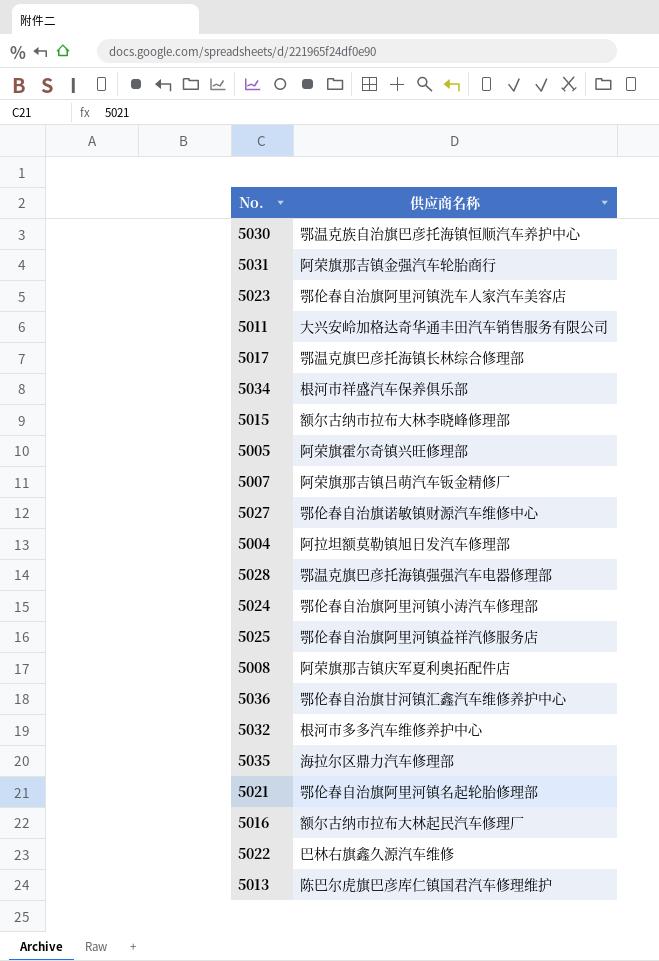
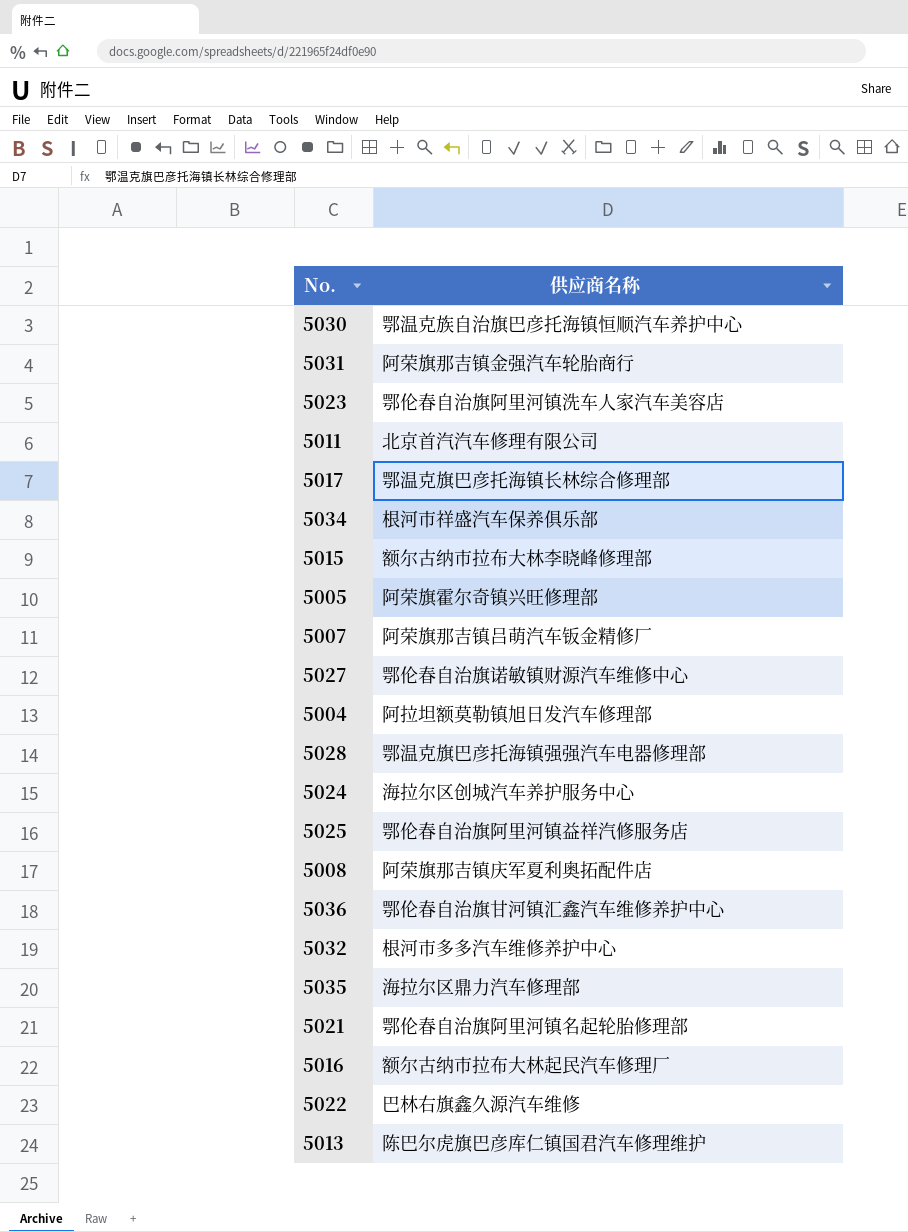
5011 | 供应商名称: 大兴安岭加格达奇华通丰田汽车销售服务有限公司 -> 北京首汽汽车修理有限公司
5024 | 供应商名称: 鄂伦春自治旗阿里河镇小涛汽车修理部 -> 海拉尔区创城汽车养护服务中心

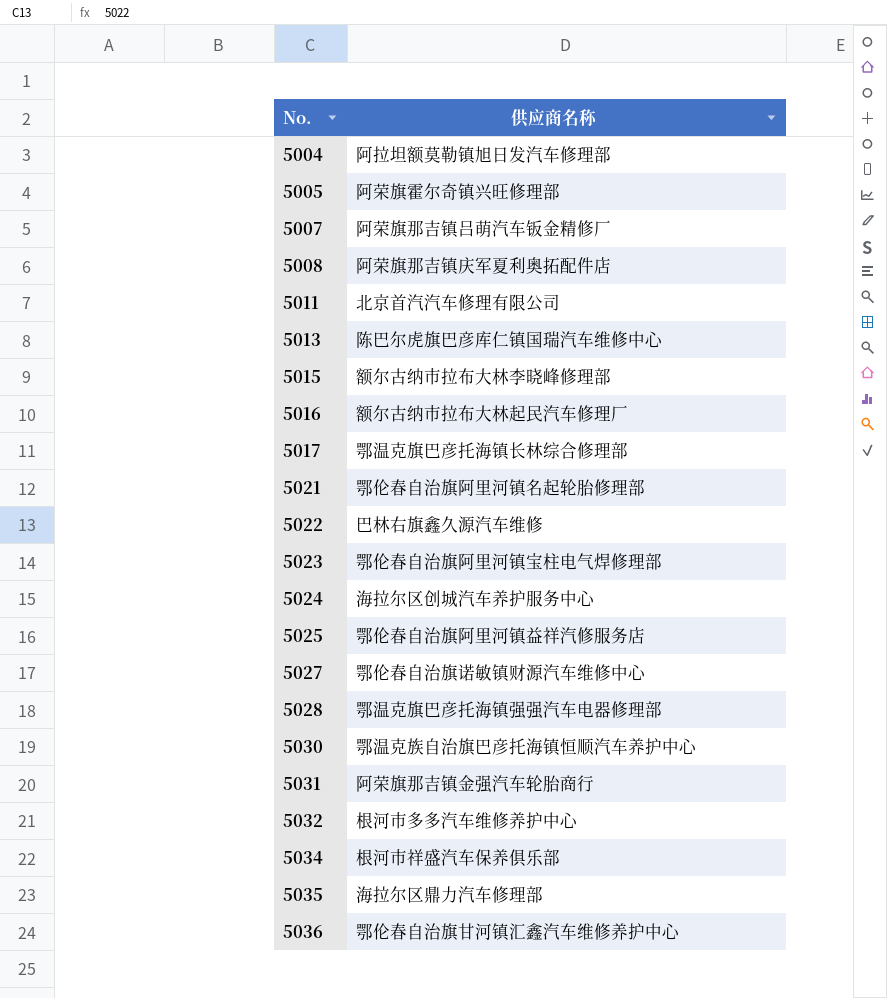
row order: none -> No. ascending
5013 | 供应商名称: 陈巴尔虎旗巴彦库仁镇国君汽车修理维护 -> 陈巴尔虎旗巴彦库仁镇国瑞汽车维修中心
5023 | 供应商名称: 鄂伦春自治旗阿里河镇洗车人家汽车美容店 -> 鄂伦春自治旗阿里河镇宝柱电气焊修理部

